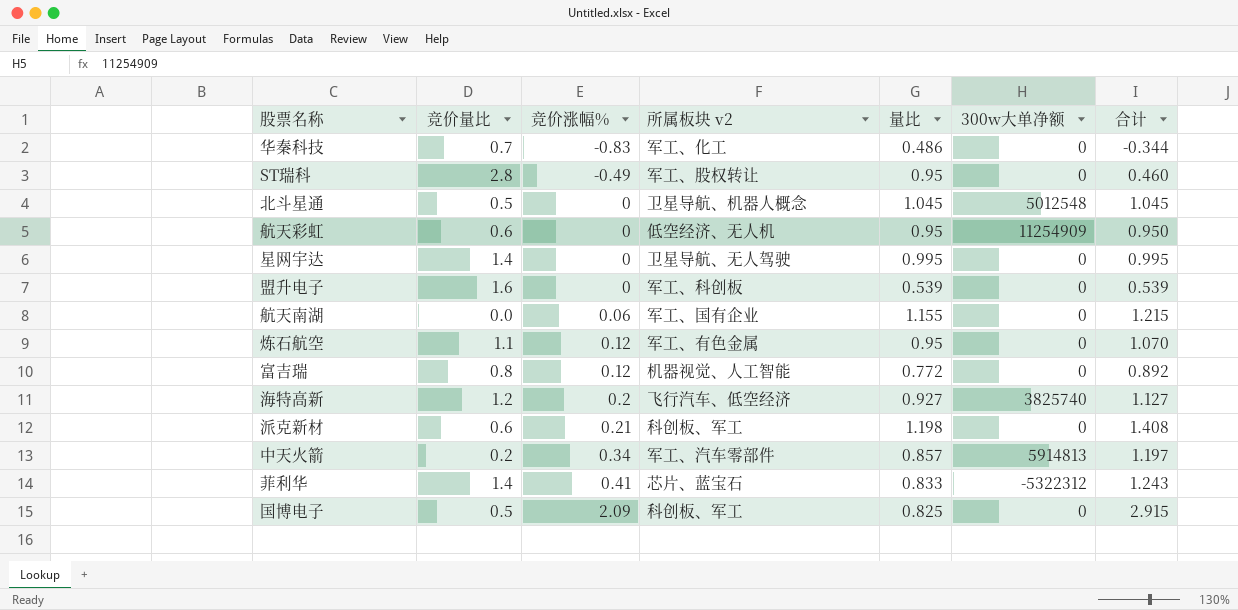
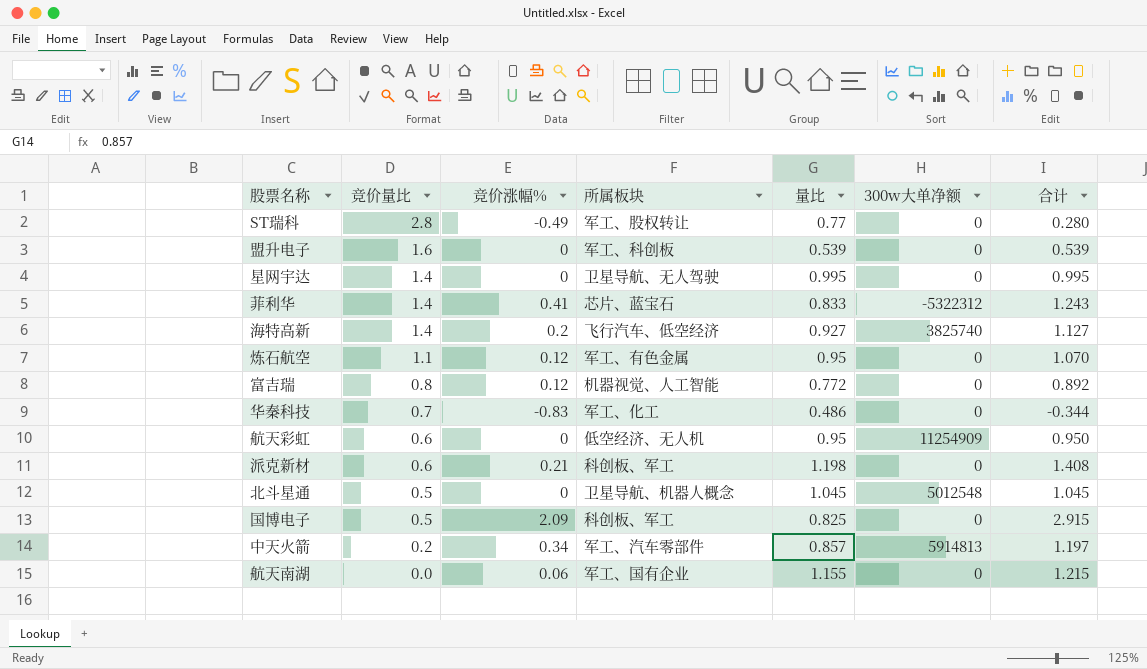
row order: 竞价涨幅% ascending -> 竞价量比 descending
column name: 所属板块 v2 -> 所属板块
ST瑞科 | 量比: 0.95 -> 0.77
ST瑞科 | 合计: 0.460 -> 0.280
海特高新 | 竞价量比: 1.2 -> 1.4

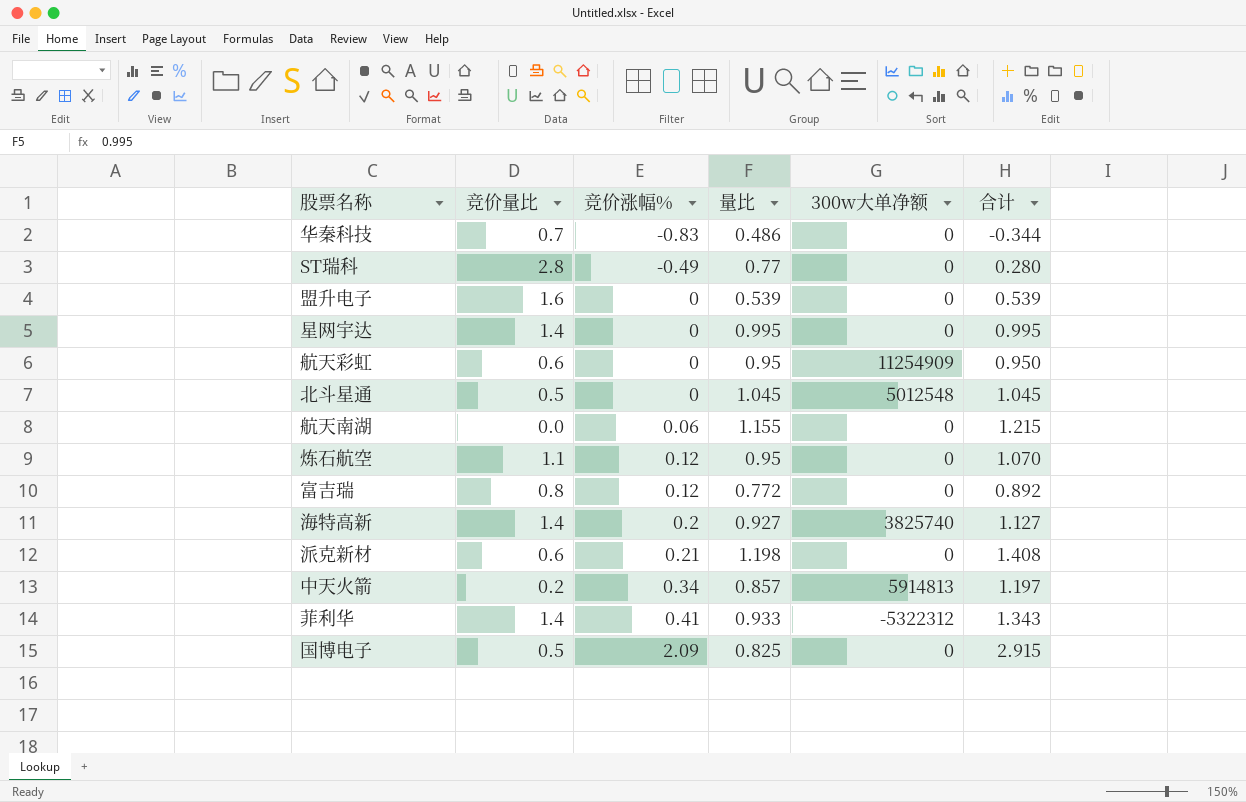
row order: 竞价量比 descending -> 竞价涨幅% ascending
column 所属板块 | position: 4 -> none
菲利华 | 量比: 0.833 -> 0.933
菲利华 | 合计: 1.243 -> 1.343

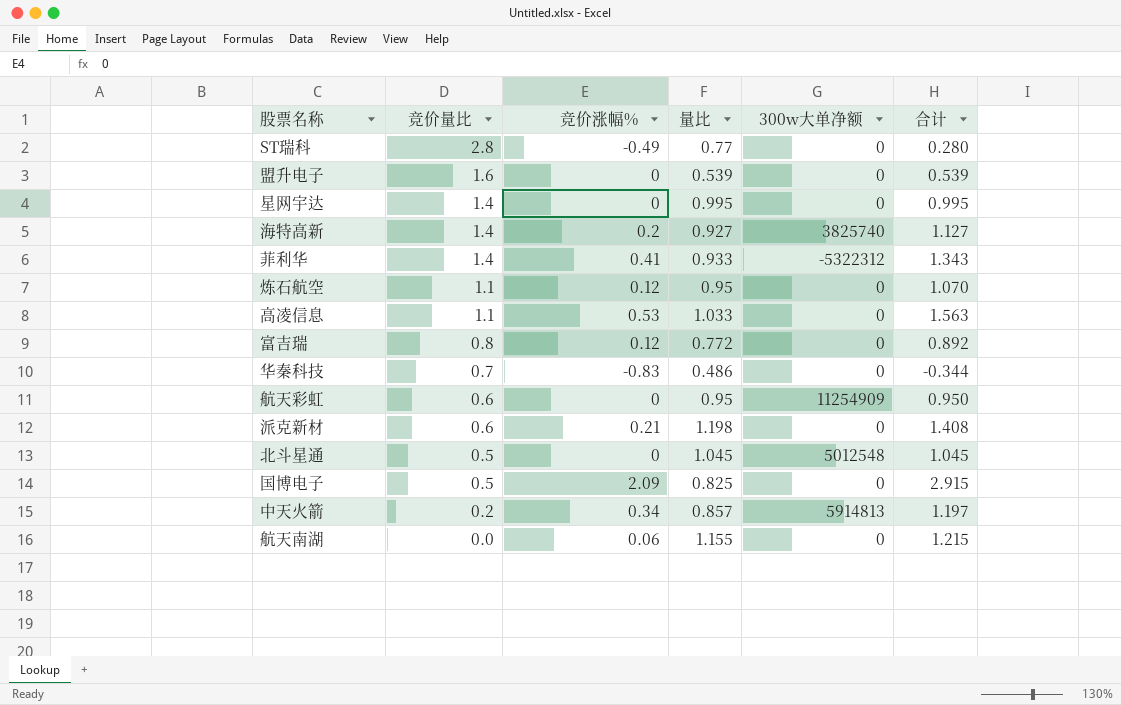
row order: 竞价涨幅% ascending -> 竞价量比 descending
row 高凌信息: none -> 1.1 | 0.53 | 1.033 | 0 | 1.563

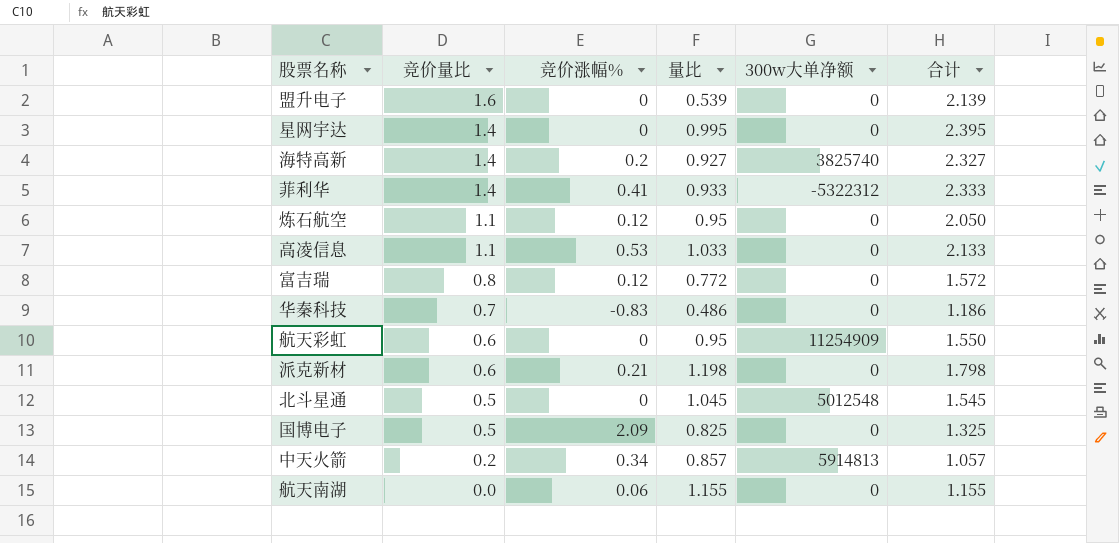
column 合计 | formula: [竞价涨幅%] + [量比] -> [竞价量比] + [量比]
row ST瑞科: 2.8 | -0.49 | 0.77 | 0 | 0.280 -> none

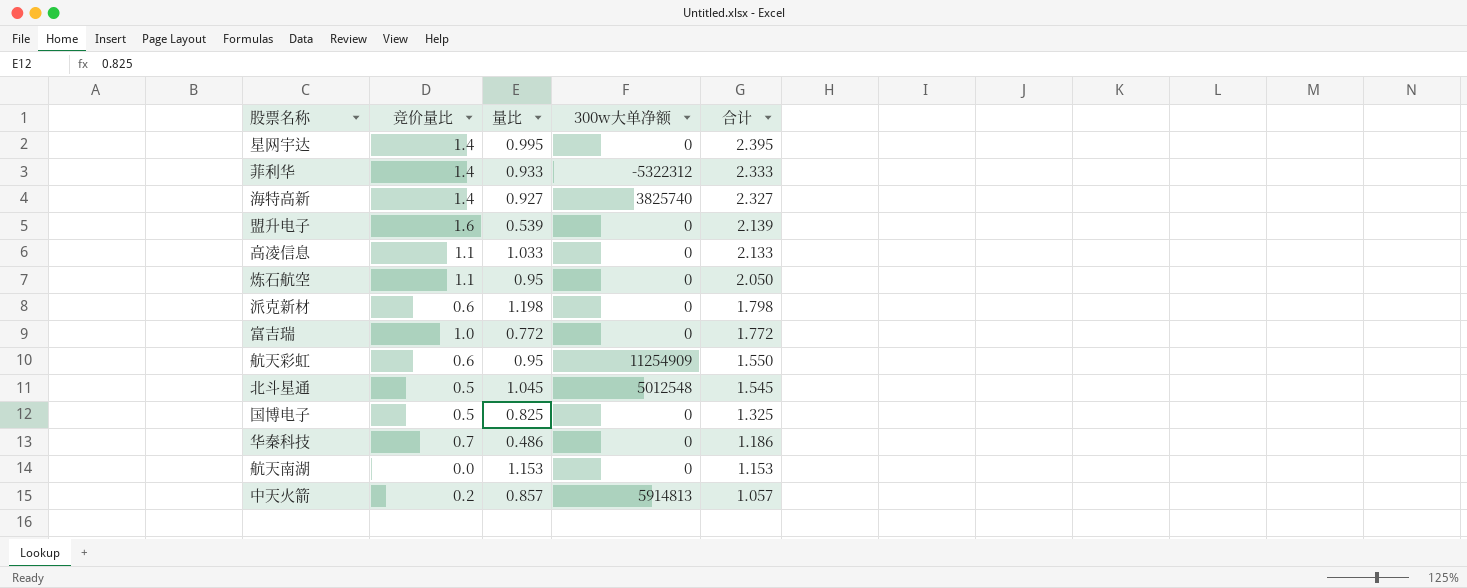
row order: 竞价量比 descending -> 合计 descending
column 竞价涨幅% | position: 3 -> none
富吉瑞 | 竞价量比: 0.8 -> 1.0
富吉瑞 | 合计: 1.572 -> 1.772
航天南湖 | 量比: 1.155 -> 1.153
航天南湖 | 合计: 1.155 -> 1.153

